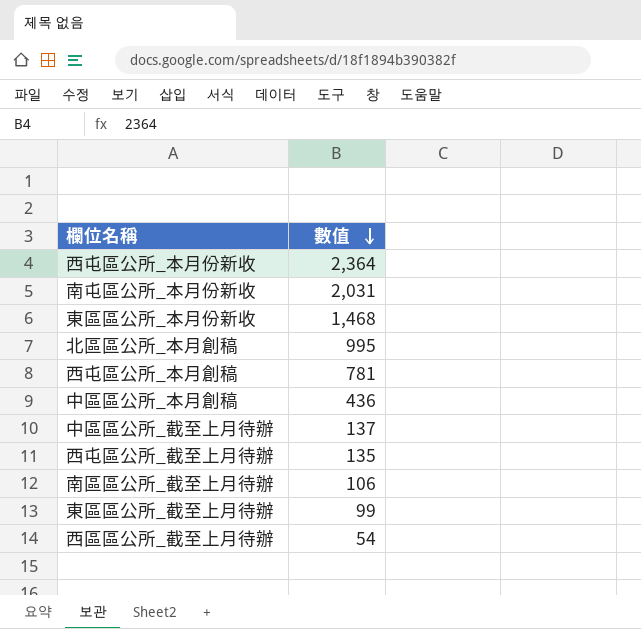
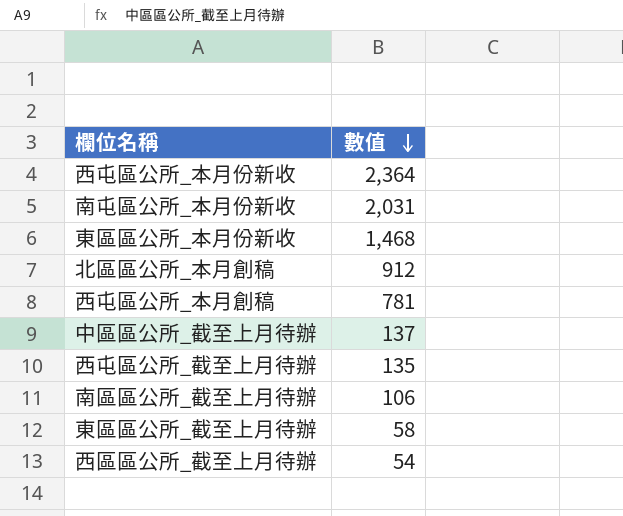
row 中區區公所_本月創稿: 436 -> none
北區區公所_本月創稿 | 數值: 995 -> 912
東區區公所_截至上月待辦 | 數值: 99 -> 58

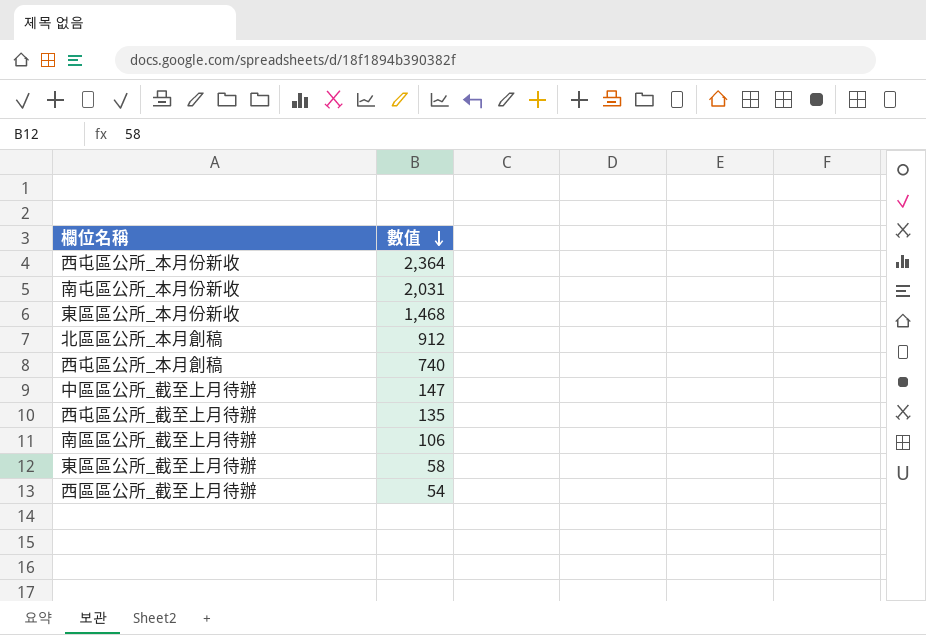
西屯區公所_本月創稿 | 數值: 781 -> 740
中區區公所_截至上月待辦 | 數值: 137 -> 147

